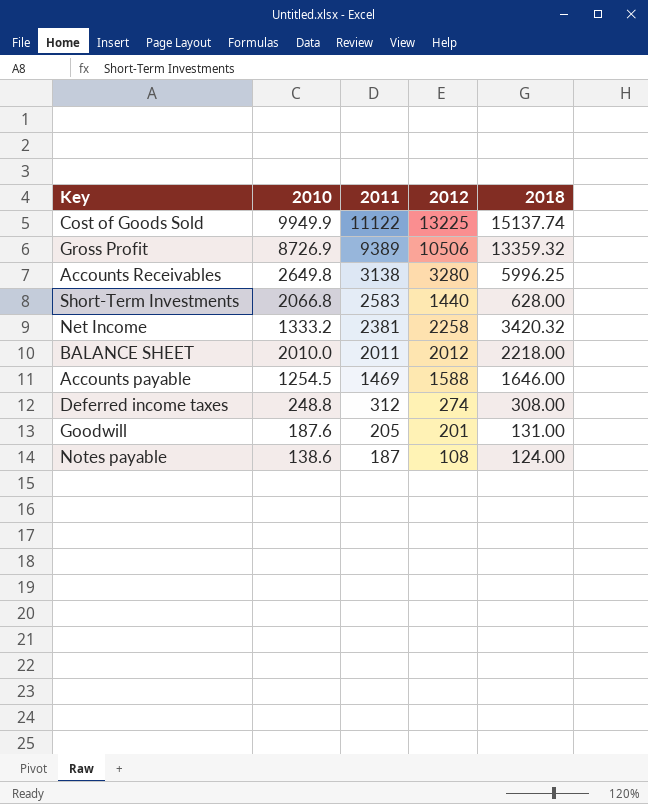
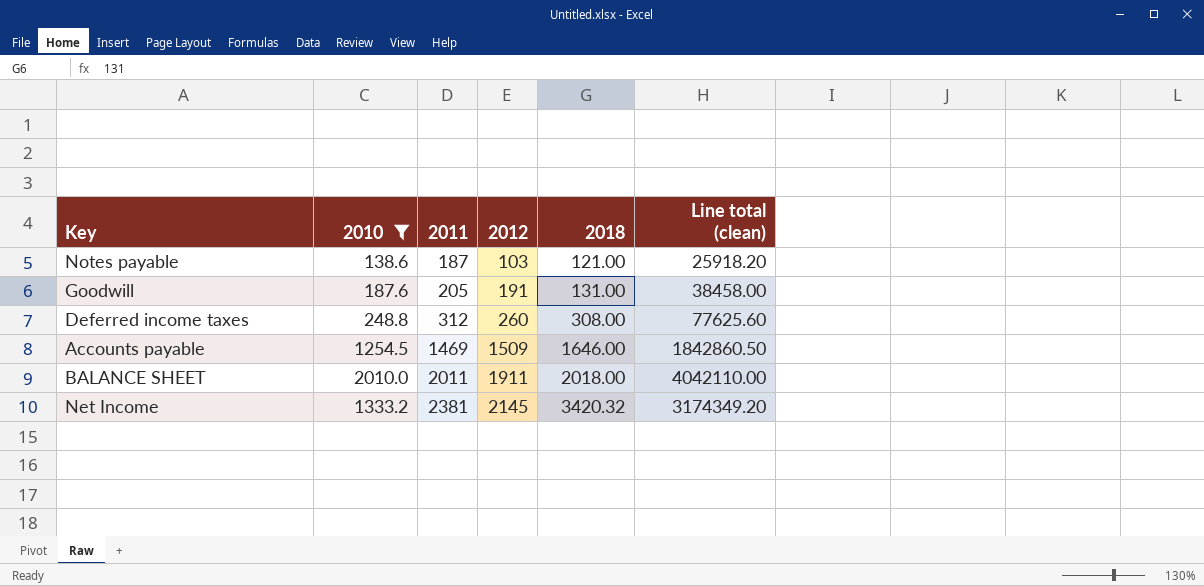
filter: none -> 2010 <= 2010.0
row order: 2011 descending -> 2011 ascending
column Line total (clean) | formula: none -> [2010] * [2011]
Notes payable | 2012: 108 -> 103
Notes payable | 2018: 124.00 -> 121.00
Goodwill | 2012: 201 -> 191
Deferred income taxes | 2012: 274 -> 260
Accounts payable | 2012: 1588 -> 1509
BALANCE SHEET | 2012: 2012 -> 1911
BALANCE SHEET | 2018: 2218.00 -> 2018.00
Net Income | 2012: 2258 -> 2145

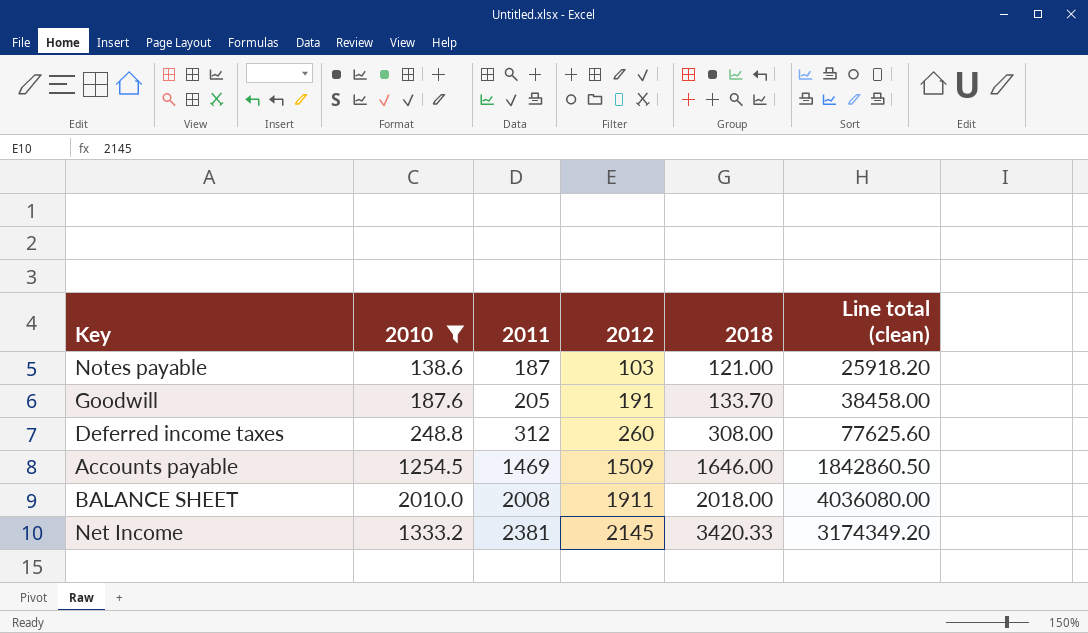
Goodwill | 2018: 131.00 -> 133.70
BALANCE SHEET | 2011: 2011 -> 2008
BALANCE SHEET | Line total (clean): 4042110.00 -> 4036080.00
Net Income | 2018: 3420.32 -> 3420.33

